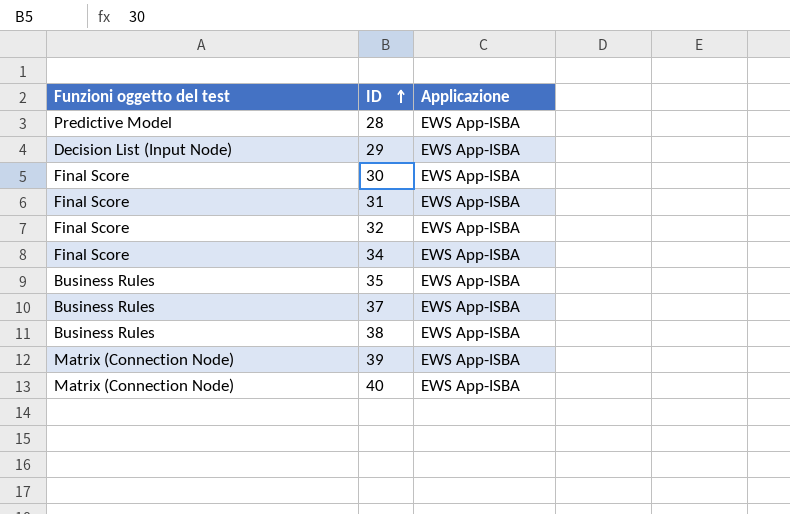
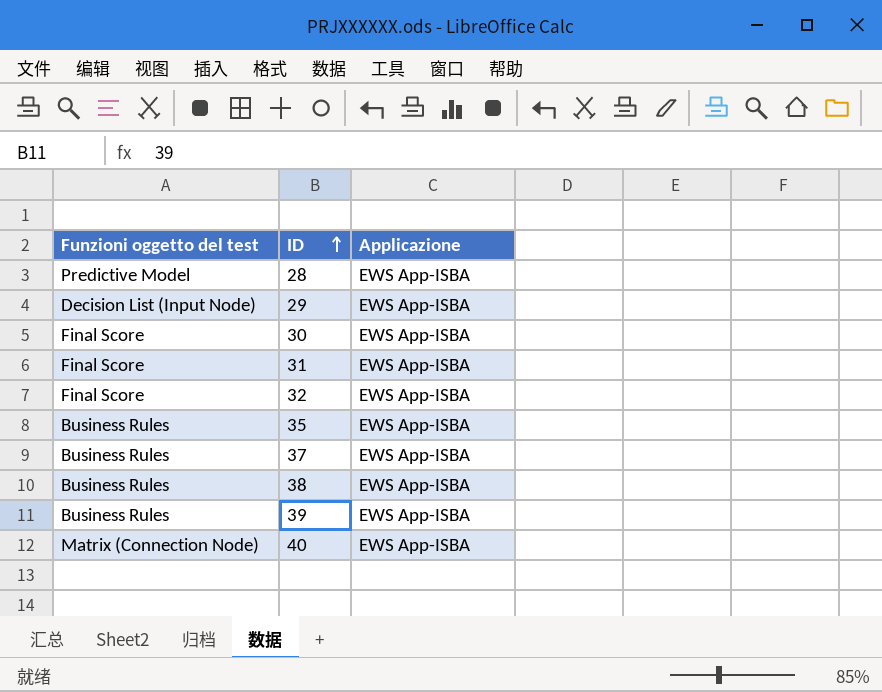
row 34: Final Score | EWS App-ISBA -> none
39 | Funzioni oggetto del test: Matrix (Connection Node) -> Business Rules

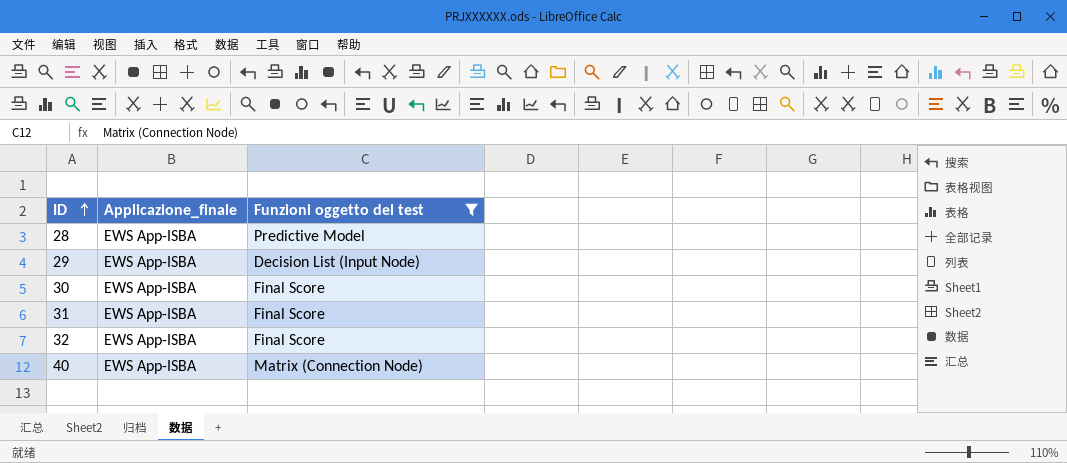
filter: none -> Funzioni oggetto del test != Business Rules
column name: Applicazione -> Applicazione_finale
column Funzioni oggetto del test | position: 1 -> 3

